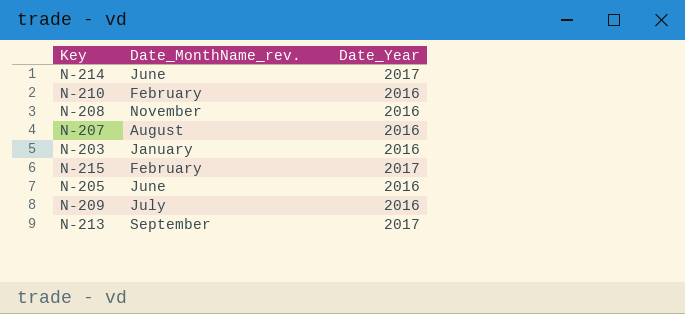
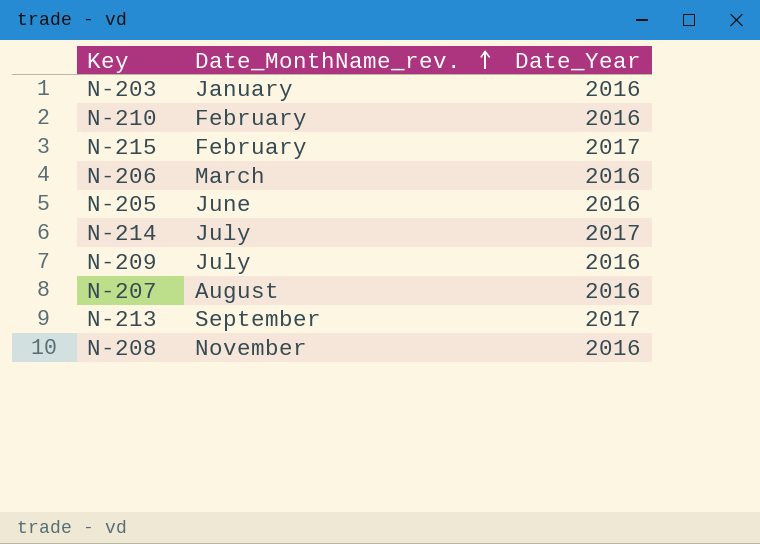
row order: none -> Date_MonthName_rev. ascending
row N-206: none -> March | 2016
N-214 | Date_MonthName_rev.: June -> July

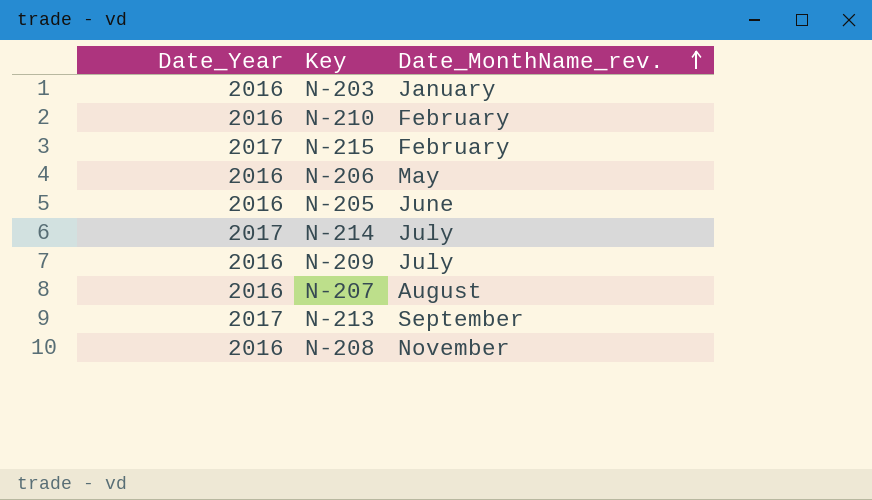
column Date_Year | position: 3 -> 1
N-206 | Date_MonthName_rev.: March -> May

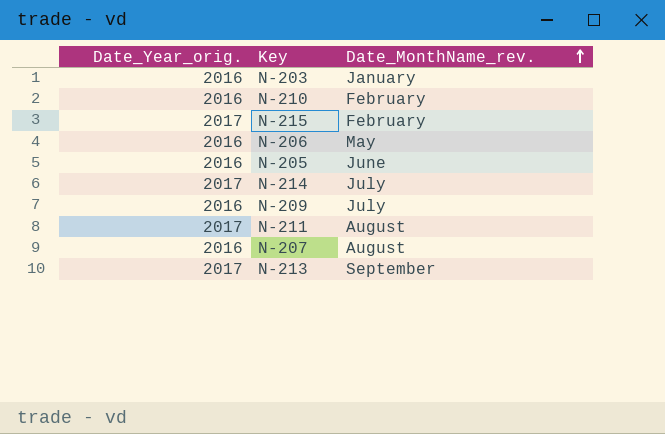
column name: Date_Year -> Date_Year_orig.
row N-208: 2016 | November -> none
row N-211: none -> 2017 | August

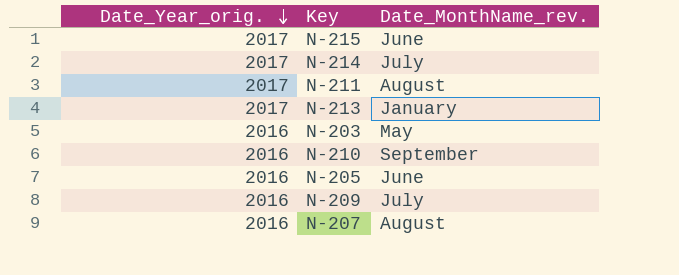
row order: Date_MonthName_rev. ascending -> Date_Year_orig. descending
row N-206: 2016 | May -> none
N-215 | Date_MonthName_rev.: February -> June
N-213 | Date_MonthName_rev.: September -> January
N-203 | Date_MonthName_rev.: January -> May
N-210 | Date_MonthName_rev.: February -> September

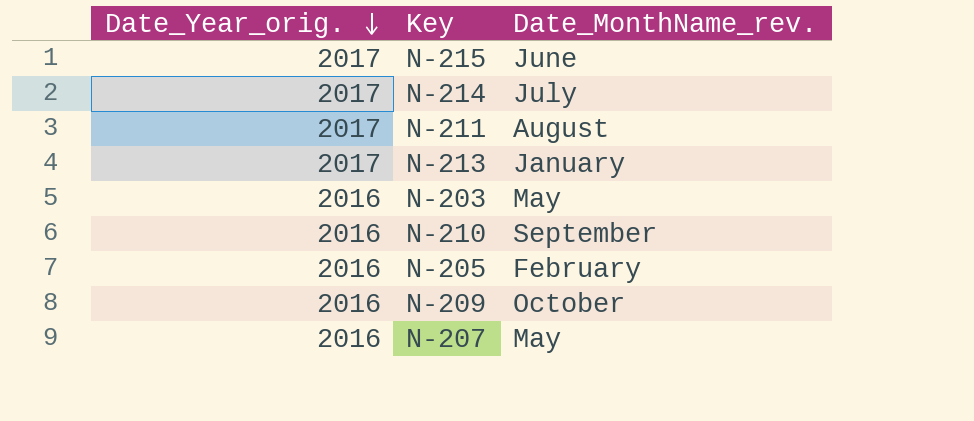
N-205 | Date_MonthName_rev.: June -> February
N-209 | Date_MonthName_rev.: July -> October
N-207 | Date_MonthName_rev.: August -> May

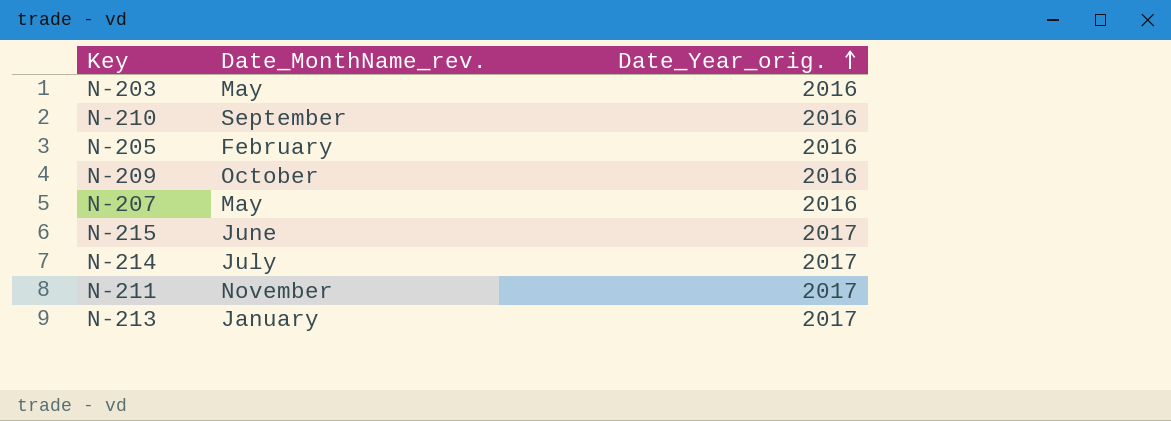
row order: Date_Year_orig. descending -> Date_Year_orig. ascending
column Date_Year_orig. | position: 1 -> 3
N-211 | Date_MonthName_rev.: August -> November

